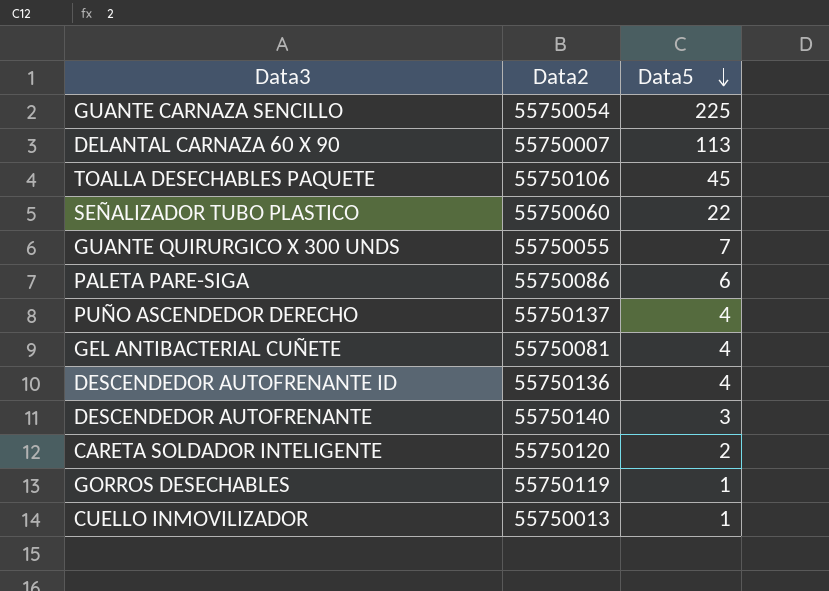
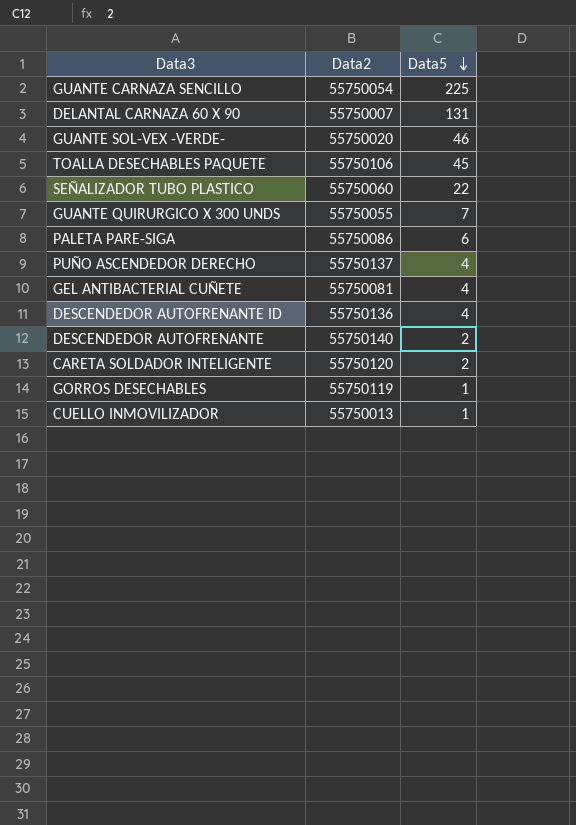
DELANTAL CARNAZA 60 X 90 | Data5: 113 -> 131
row GUANTE SOL-VEX -VERDE-: none -> 55750020 | 46
DESCENDEDOR AUTOFRENANTE | Data5: 3 -> 2

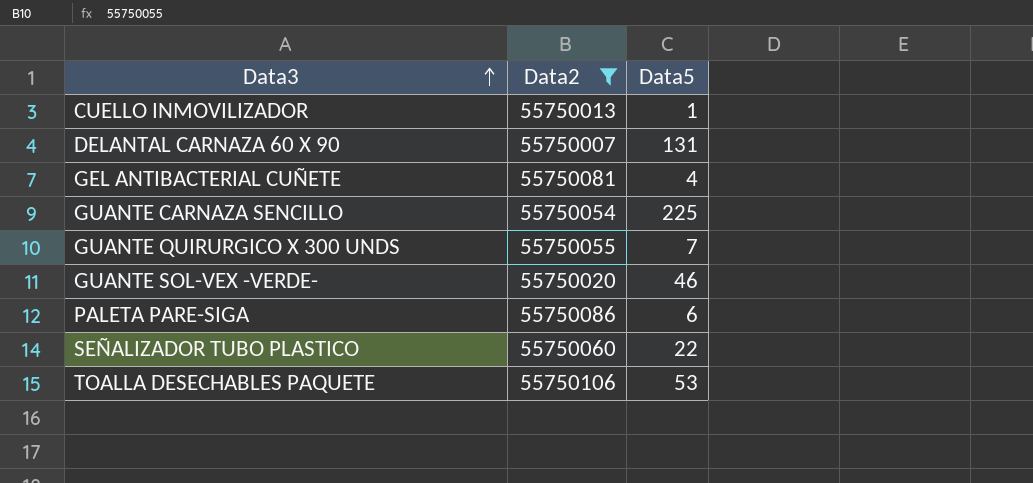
filter: none -> Data2 <= 55750106
row order: Data5 descending -> Data3 ascending
TOALLA DESECHABLES PAQUETE | Data5: 45 -> 53

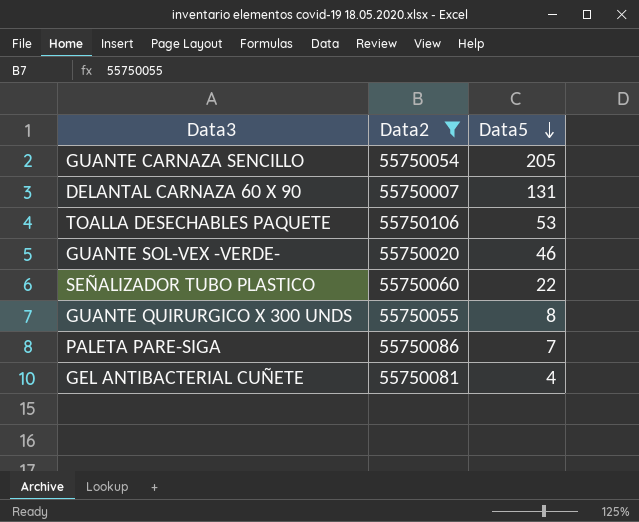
row order: Data3 ascending -> Data5 descending
row CUELLO INMOVILIZADOR: 55750013 | 1 -> none
GUANTE CARNAZA SENCILLO | Data5: 225 -> 205
GUANTE QUIRURGICO X 300 UNDS | Data5: 7 -> 8
PALETA PARE-SIGA | Data5: 6 -> 7

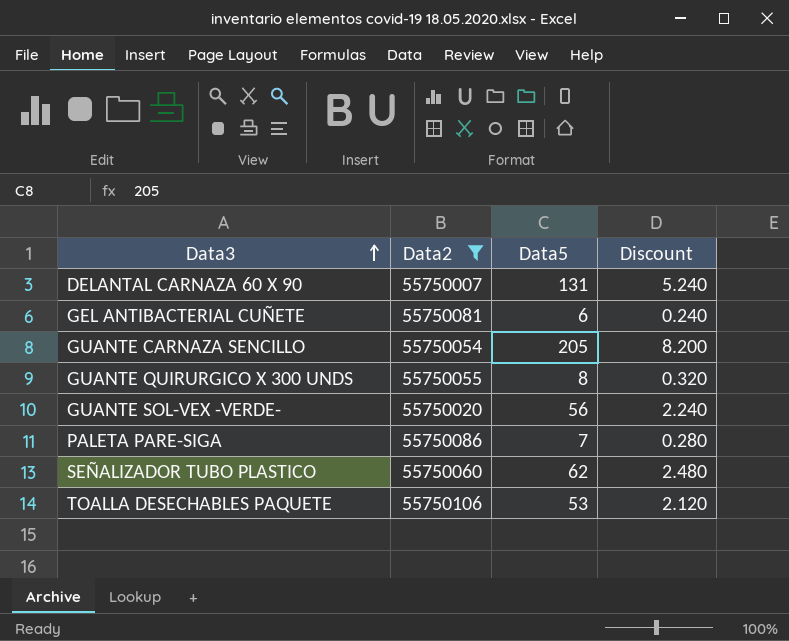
row order: Data5 descending -> Data3 ascending
column Discount | formula: none -> [Data5] * 0.04
GEL ANTIBACTERIAL CUÑETE | Data5: 4 -> 6
GUANTE SOL-VEX -VERDE- | Data5: 46 -> 56
SEÑALIZADOR TUBO PLASTICO | Data5: 22 -> 62

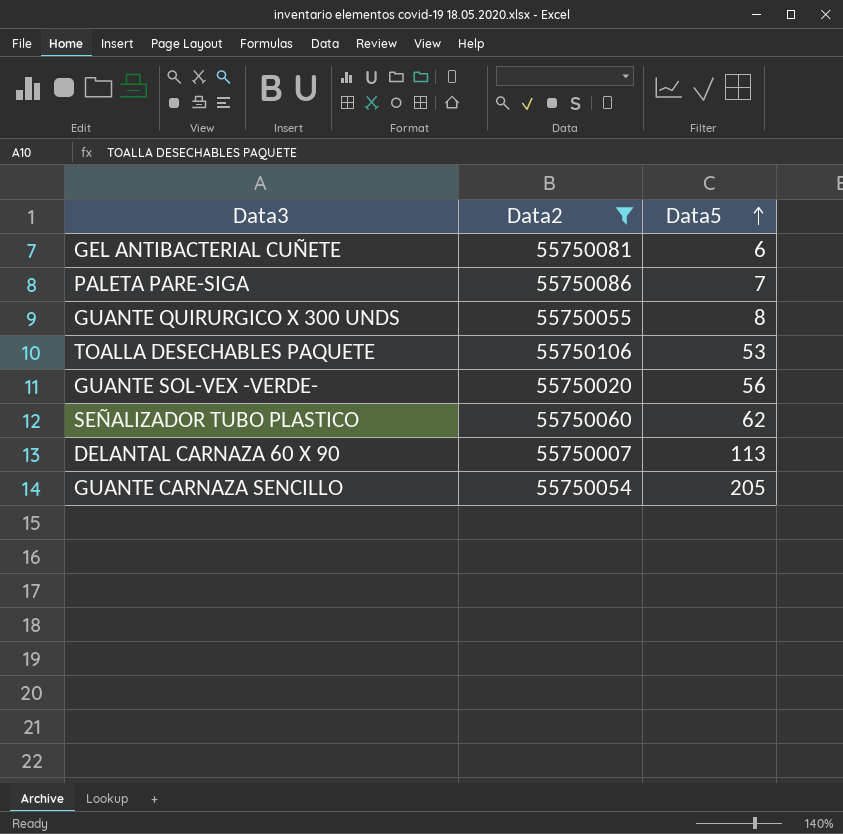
row order: Data3 ascending -> Data5 ascending
column Discount | formula: [Data5] * 0.04 -> none
DELANTAL CARNAZA 60 X 90 | Data5: 131 -> 113

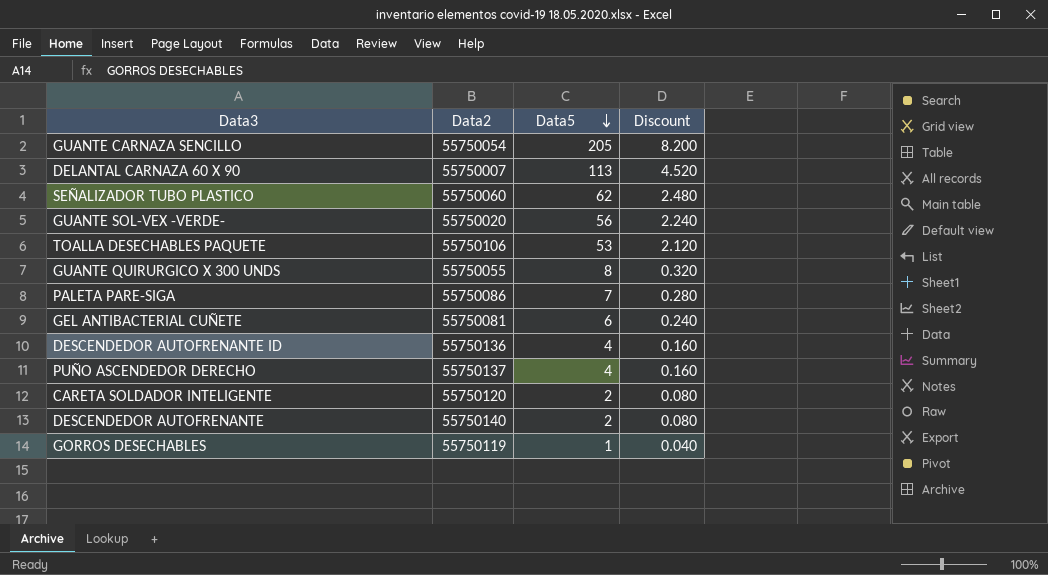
filter: Data2 <= 55750106 -> none
row order: Data5 ascending -> Data5 descending
column Discount | formula: none -> [Data5] * 0.04

